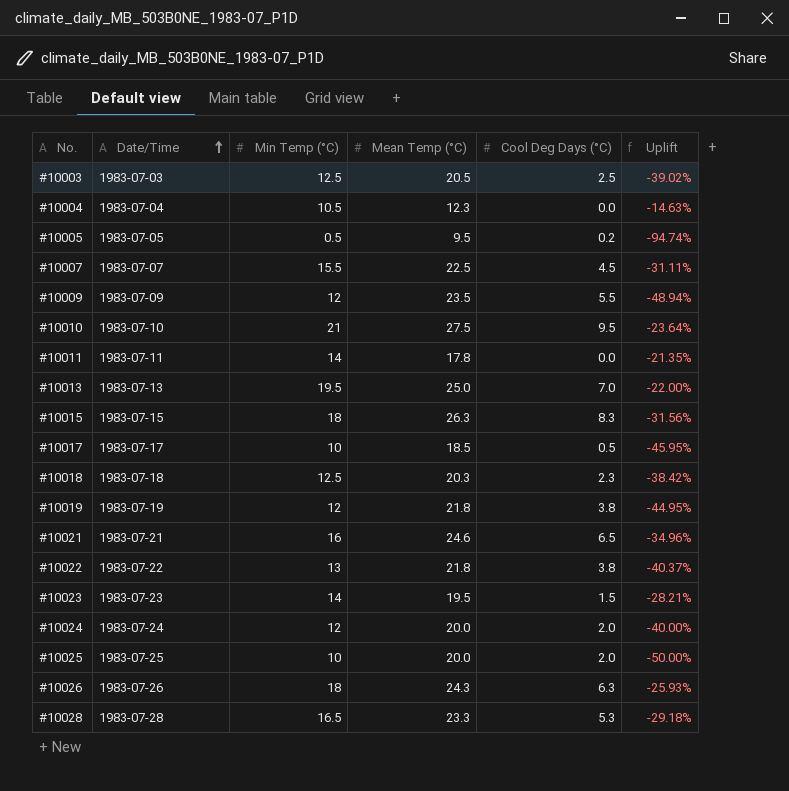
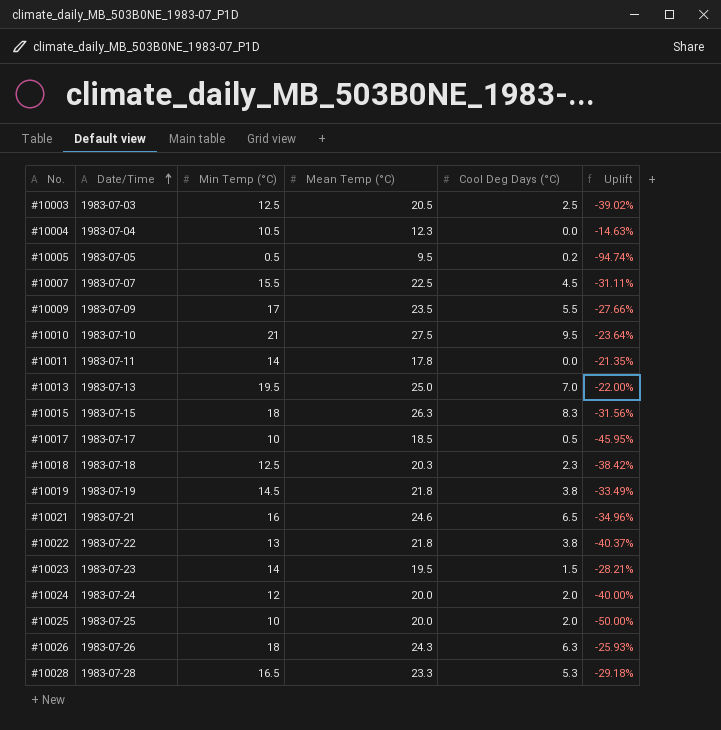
#10009 | Min Temp (°C): 12 -> 17
#10009 | Uplift: -48.94% -> -27.66%
#10019 | Min Temp (°C): 12 -> 14.5
#10019 | Uplift: -44.95% -> -33.49%

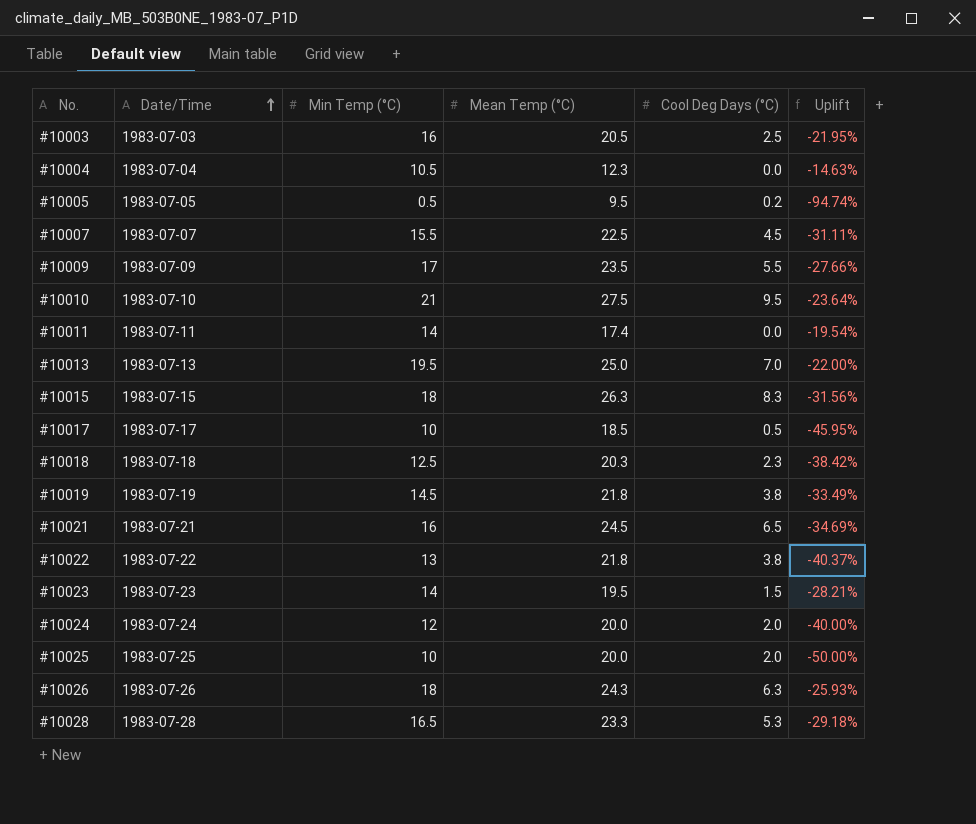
#10003 | Min Temp (°C): 12.5 -> 16
#10003 | Uplift: -39.02% -> -21.95%
#10011 | Mean Temp (°C): 17.8 -> 17.4
#10011 | Uplift: -21.35% -> -19.54%
#10021 | Mean Temp (°C): 24.6 -> 24.5
#10021 | Uplift: -34.96% -> -34.69%

